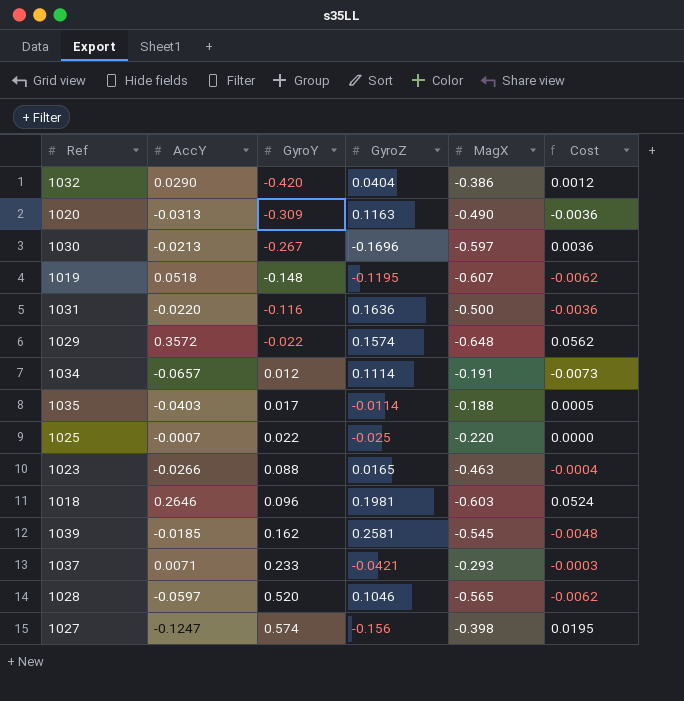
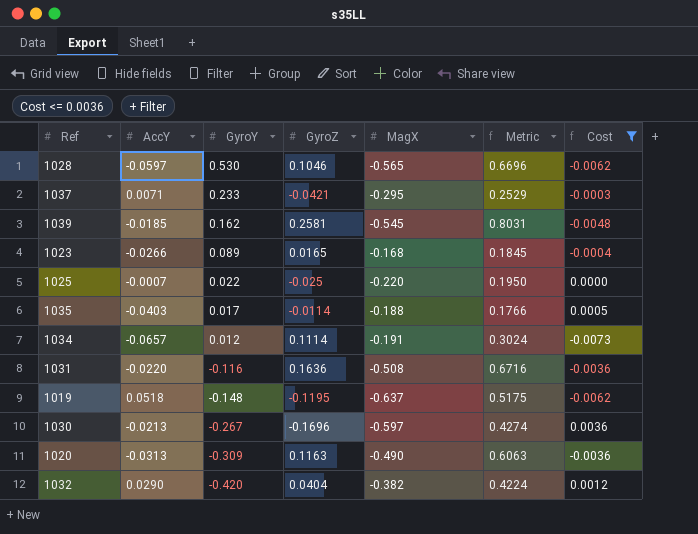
filter: none -> Cost <= 0.0036
row order: GyroY ascending -> GyroY descending
column Metric | formula: none -> [GyroZ] - [MagX]
1028 | GyroY: 0.520 -> 0.530
1037 | MagX: -0.293 -> -0.295
1023 | GyroY: 0.088 -> 0.089
1023 | MagX: -0.463 -> -0.168
1031 | MagX: -0.500 -> -0.508
1019 | MagX: -0.607 -> -0.637
1032 | MagX: -0.386 -> -0.382

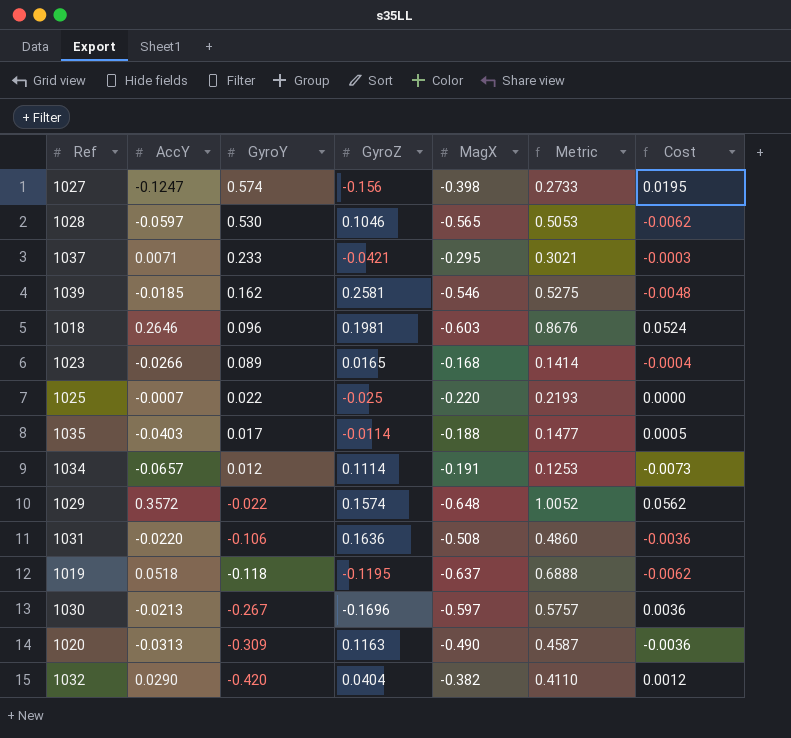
filter: Cost <= 0.0036 -> none
column Metric | formula: [GyroZ] - [MagX] -> [AccY] - [MagX]
1039 | MagX: -0.545 -> -0.546
1031 | GyroY: -0.116 -> -0.106
1019 | GyroY: -0.148 -> -0.118

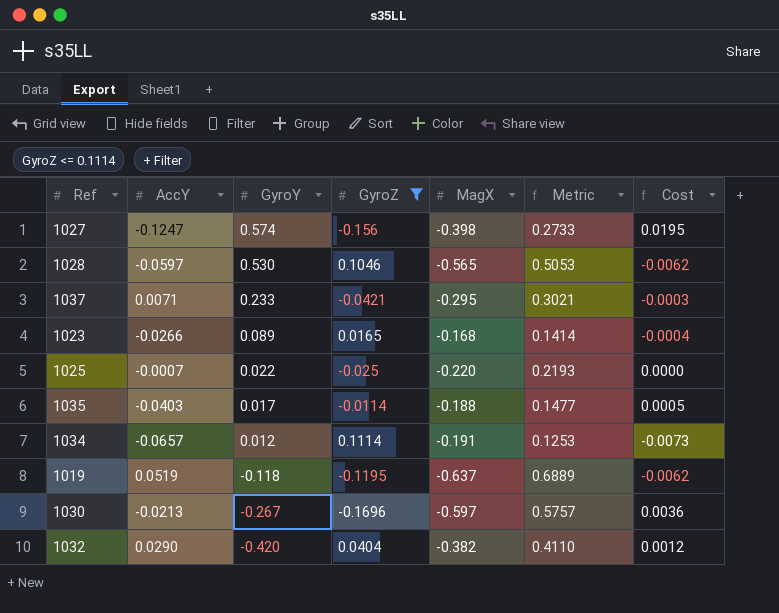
filter: none -> GyroZ <= 0.1114
1019 | AccY: 0.0518 -> 0.0519
1019 | Metric: 0.6888 -> 0.6889

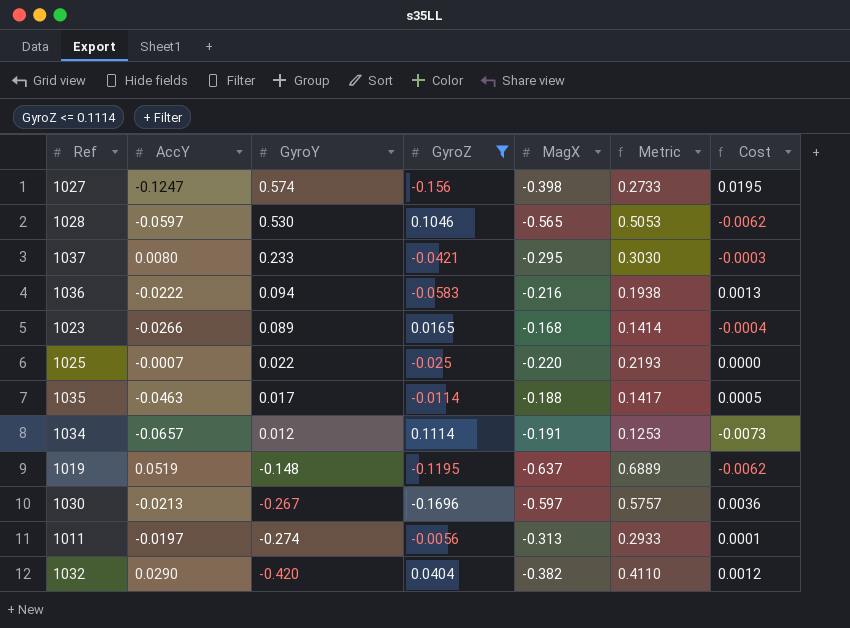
1037 | AccY: 0.0071 -> 0.0080
1037 | Metric: 0.3021 -> 0.3030
row 1036: none -> -0.0222 | 0.094 | -0.0583 | -0.216 | 0.1938 | 0.0013
1035 | AccY: -0.0403 -> -0.0463
1035 | Metric: 0.1477 -> 0.1417
1019 | GyroY: -0.118 -> -0.148
row 1011: none -> -0.0197 | -0.274 | -0.0056 | -0.313 | 0.2933 | 0.0001

